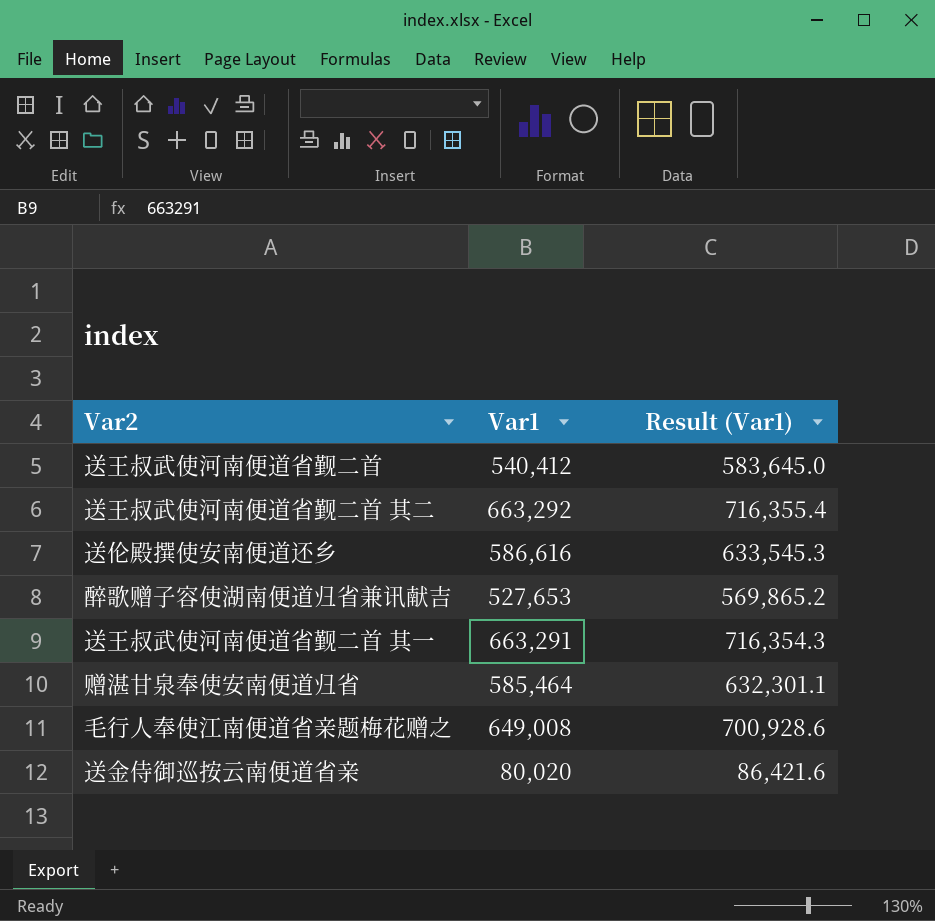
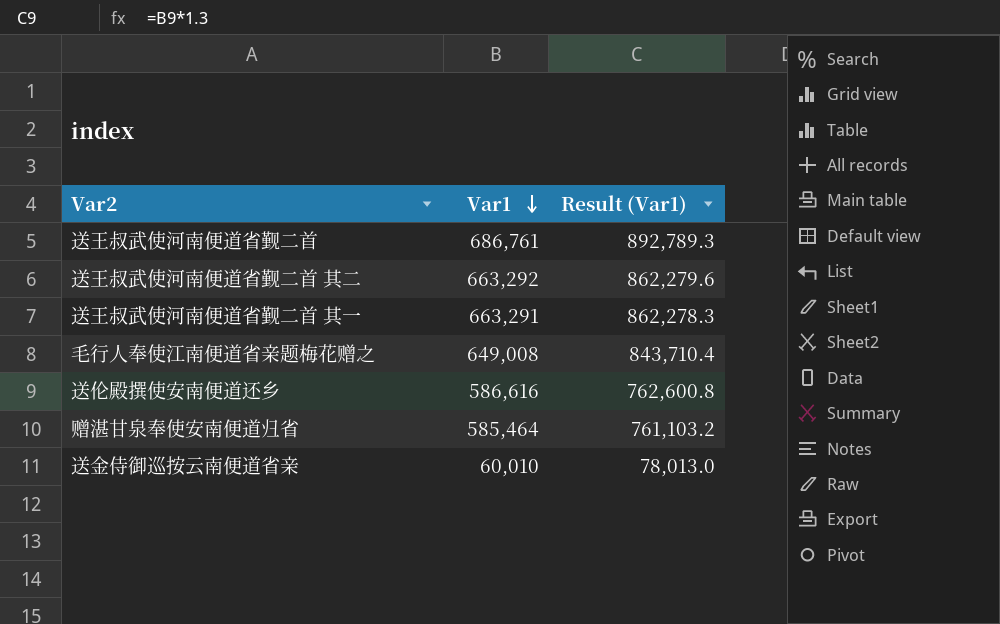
row order: none -> Var1 descending
column Result (Var1) | formula: [Var1] * 1.08 -> [Var1] * 1.3
row 醉歌赠子容使湖南便道归省兼讯献吉: 527,653 | 569,865.2 -> none
送王叔武使河南便道省觐二首 | Var1: 540,412 -> 686,761
送金侍御巡按云南便道省亲 | Var1: 80,020 -> 60,010

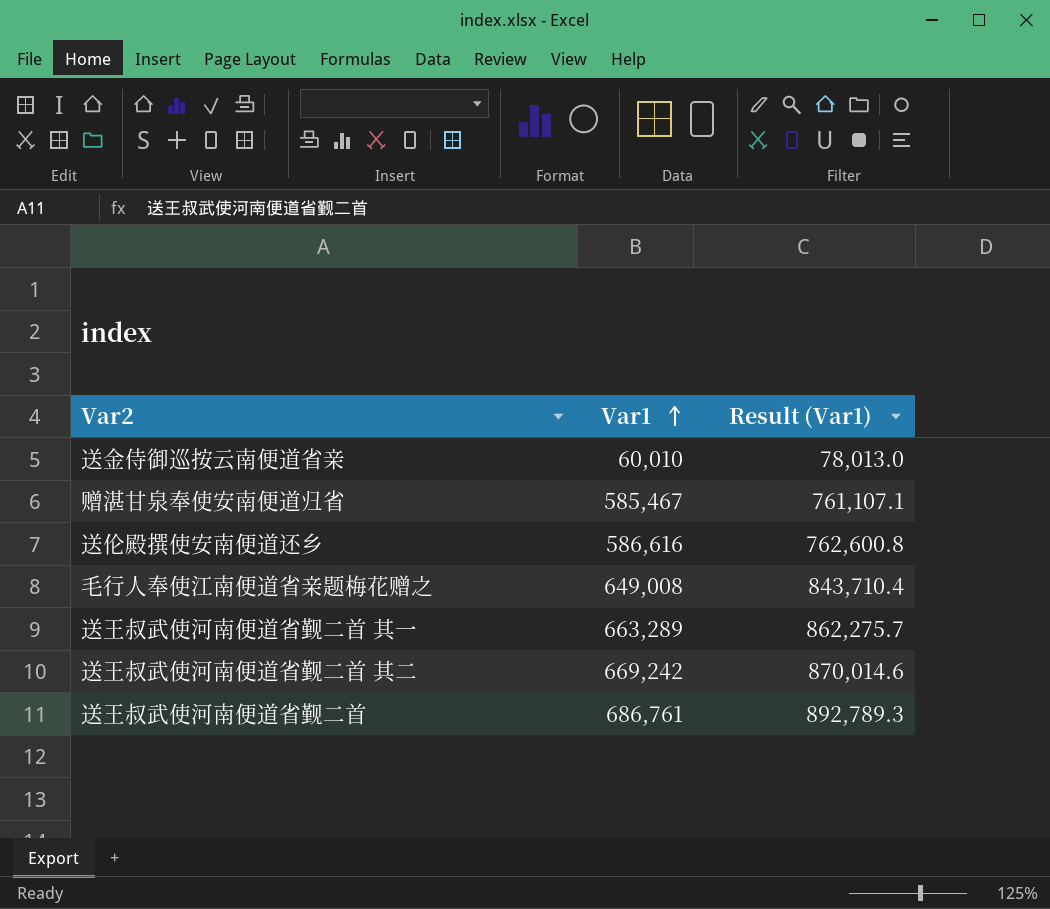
row order: Var1 descending -> Var1 ascending
赠湛甘泉奉使安南便道归省 | Var1: 585,464 -> 585,467
赠湛甘泉奉使安南便道归省 | Result (Var1): 761,103.2 -> 761,107.1
送王叔武使河南便道省觐二首 其一 | Var1: 663,291 -> 663,289
送王叔武使河南便道省觐二首 其一 | Result (Var1): 862,278.3 -> 862,275.7
送王叔武使河南便道省觐二首 其二 | Var1: 663,292 -> 669,242
送王叔武使河南便道省觐二首 其二 | Result (Var1): 862,279.6 -> 870,014.6

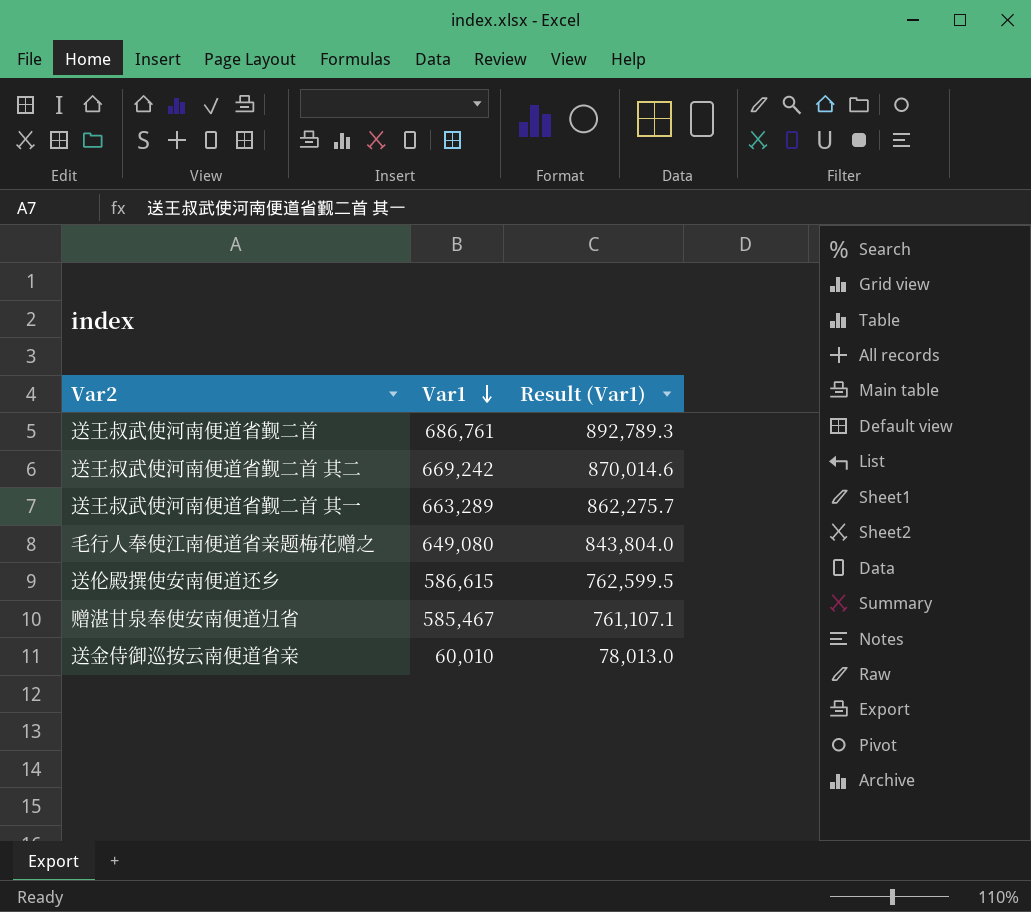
row order: Var1 ascending -> Var1 descending
毛行人奉使江南便道省亲题梅花赠之 | Var1: 649,008 -> 649,080
毛行人奉使江南便道省亲题梅花赠之 | Result (Var1): 843,710.4 -> 843,804.0
送伦殿撰使安南便道还乡 | Var1: 586,616 -> 586,615
送伦殿撰使安南便道还乡 | Result (Var1): 762,600.8 -> 762,599.5

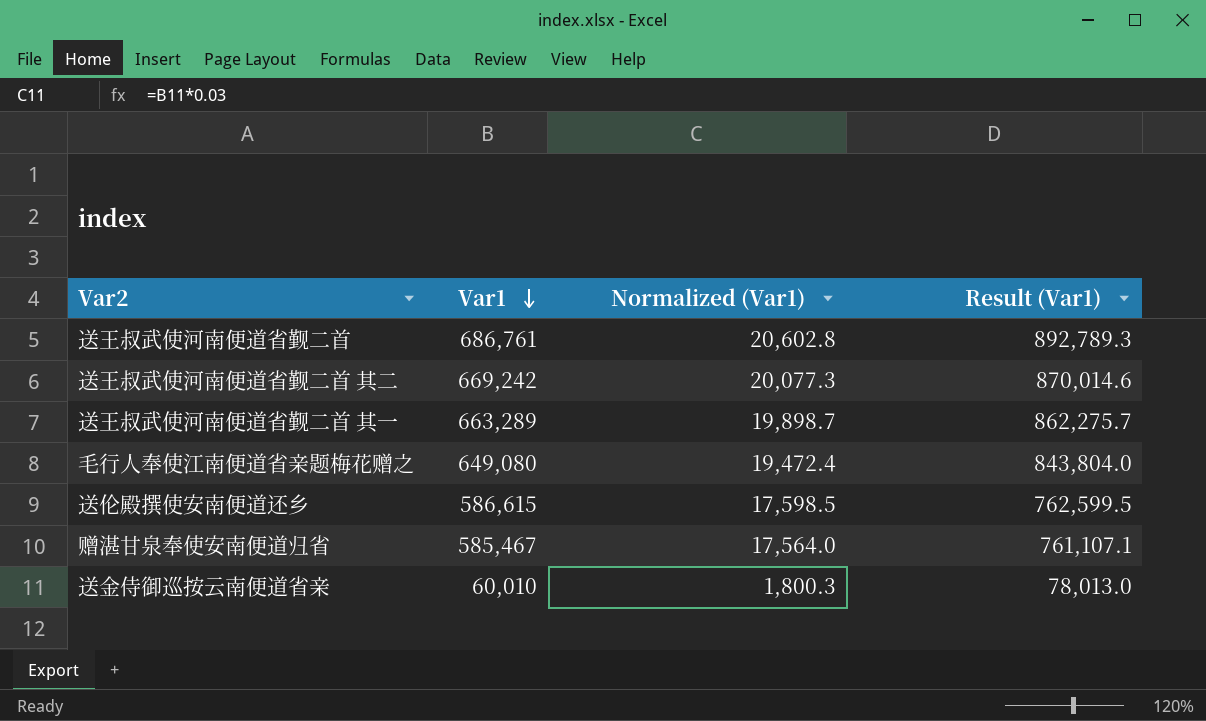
column Normalized (Var1) | formula: none -> [Var1] * 0.03

